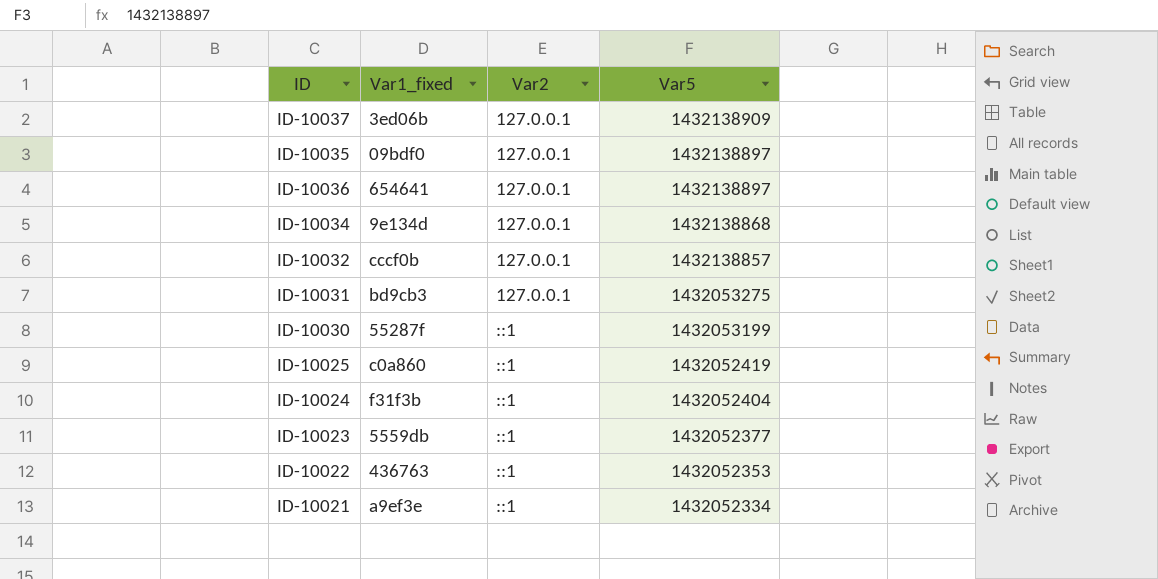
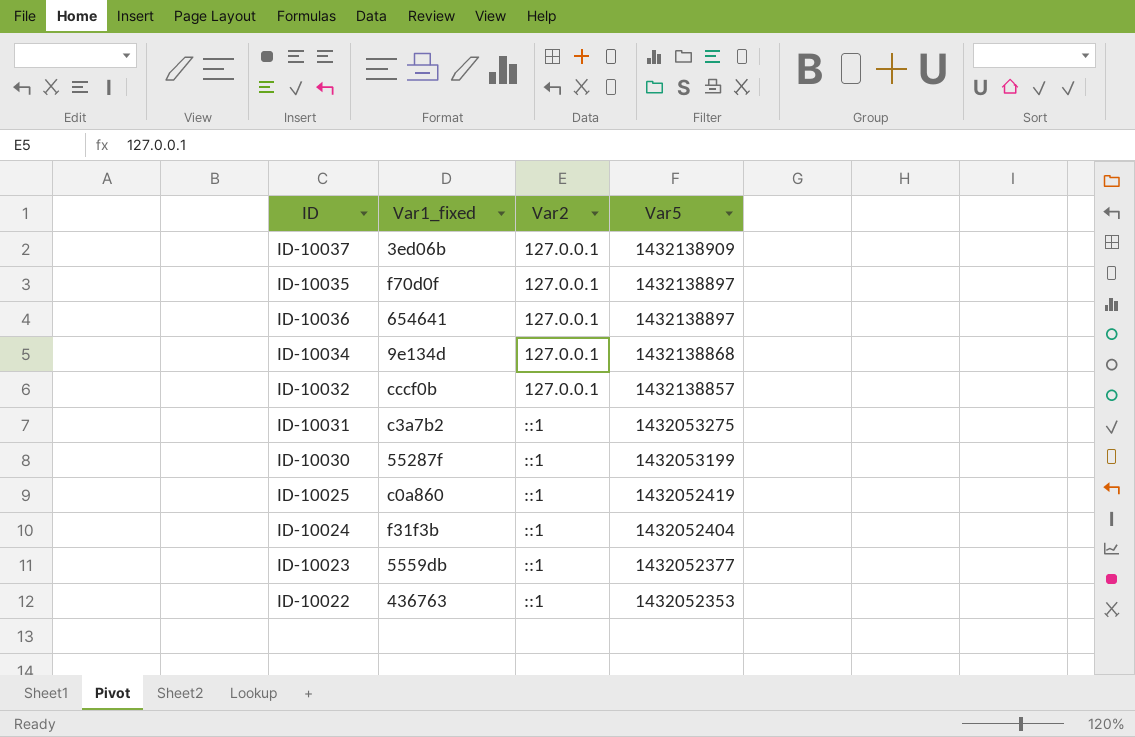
row ID-10021: a9ef3e | ::1 | 1432052334 -> none
ID-10035 | Var1_fixed: 09bdf0 -> f70d0f
ID-10031 | Var1_fixed: bd9cb3 -> c3a7b2
ID-10031 | Var2: 127.0.0.1 -> ::1

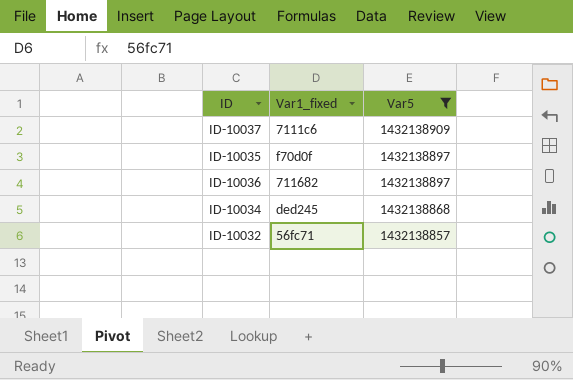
filter: none -> Var5 >= 1432138857
column Var2 | position: 3 -> none
ID-10037 | Var1_fixed: 3ed06b -> 7111c6
ID-10036 | Var1_fixed: 654641 -> 711682
ID-10034 | Var1_fixed: 9e134d -> ded245
ID-10032 | Var1_fixed: cccf0b -> 56fc71

